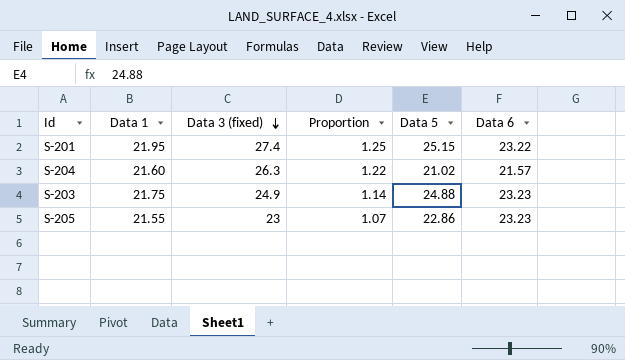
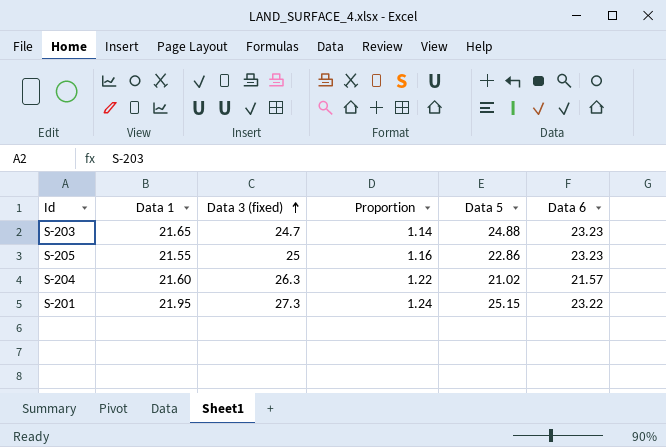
row order: Data 3 (fixed) descending -> Data 3 (fixed) ascending
S-203 | Data 1: 21.75 -> 21.65
S-203 | Data 3 (fixed): 24.9 -> 24.7
S-205 | Data 3 (fixed): 23 -> 25
S-205 | Proportion: 1.07 -> 1.16
S-201 | Data 3 (fixed): 27.4 -> 27.3
S-201 | Proportion: 1.25 -> 1.24

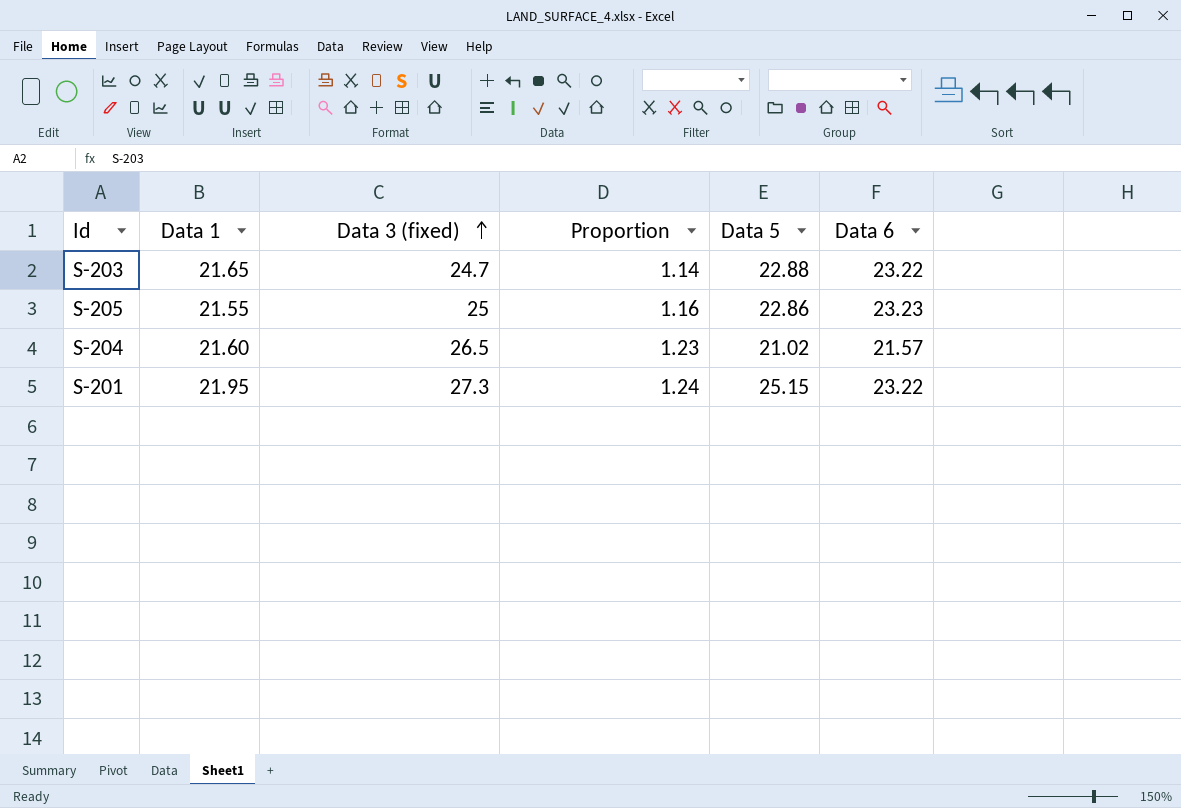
S-203 | Data 5: 24.88 -> 22.88
S-203 | Data 6: 23.23 -> 23.22
S-204 | Data 3 (fixed): 26.3 -> 26.5
S-204 | Proportion: 1.22 -> 1.23

